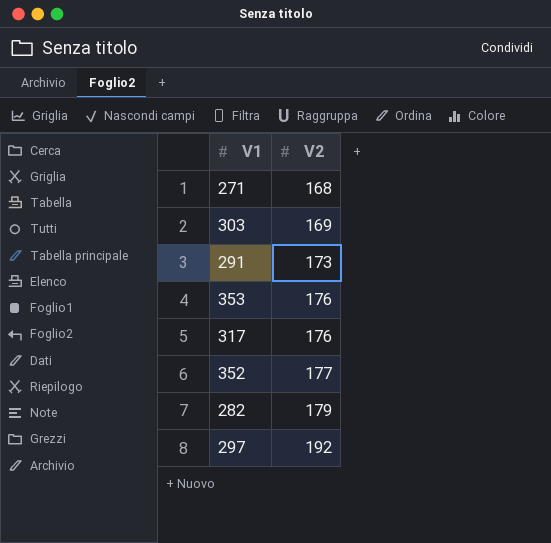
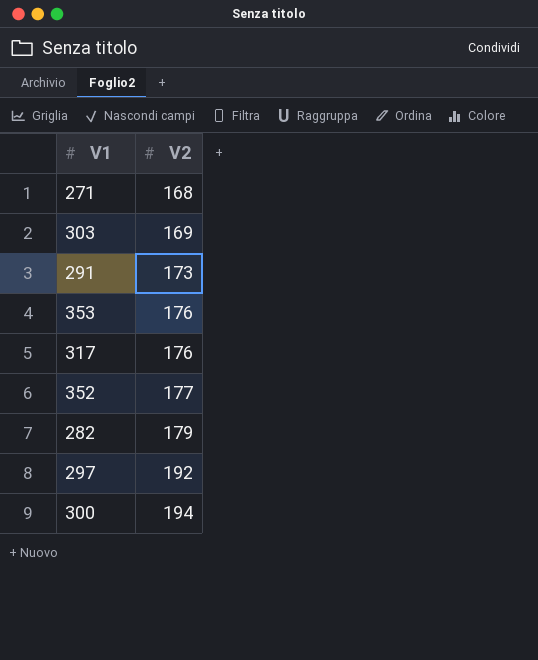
row 300: none -> 194

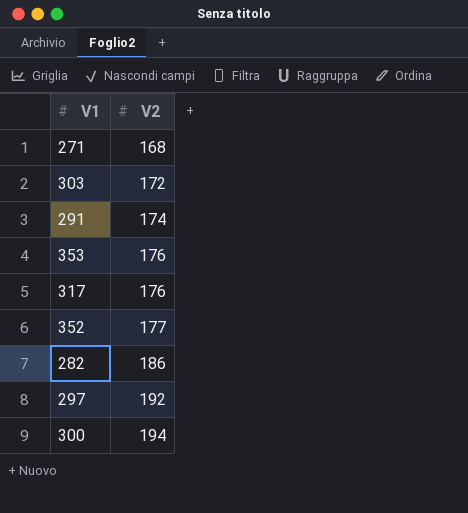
303 | V2: 169 -> 172
291 | V2: 173 -> 174
282 | V2: 179 -> 186

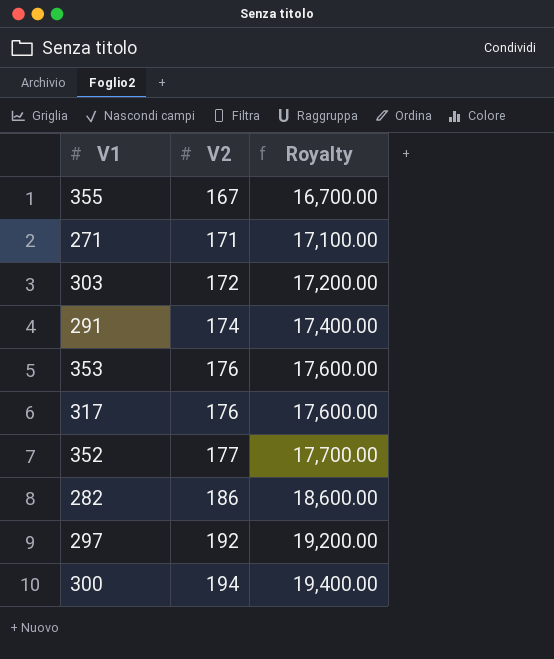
column Royalty | formula: none -> [V2] * 100
row 355: none -> 167 | 16,700.00
271 | V2: 168 -> 171

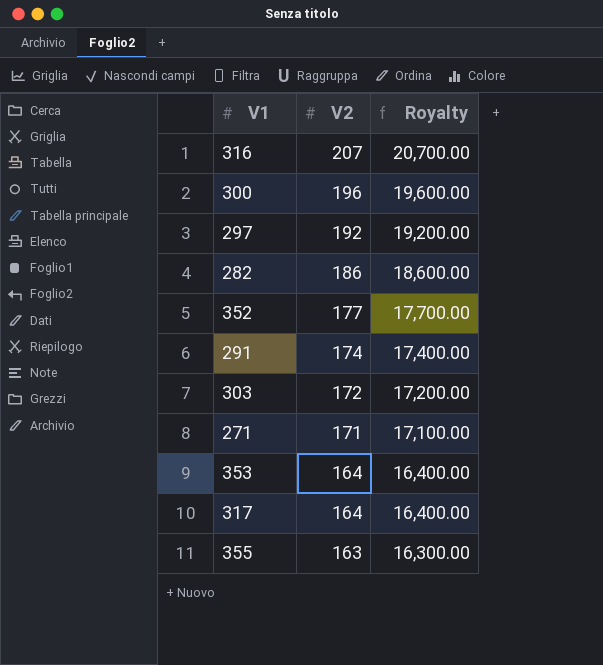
row order: V2 ascending -> V2 descending
row 316: none -> 207 | 20,700.00
300 | V2: 194 -> 196
300 | Royalty: 19,400.00 -> 19,600.00
353 | V2: 176 -> 164
353 | Royalty: 17,600.00 -> 16,400.00
317 | V2: 176 -> 164
317 | Royalty: 17,600.00 -> 16,400.00
355 | V2: 167 -> 163
355 | Royalty: 16,700.00 -> 16,300.00

